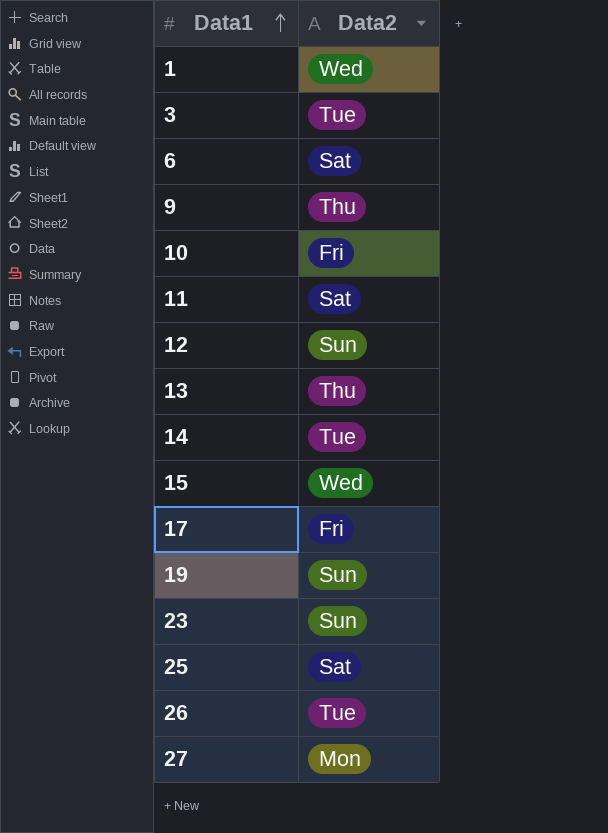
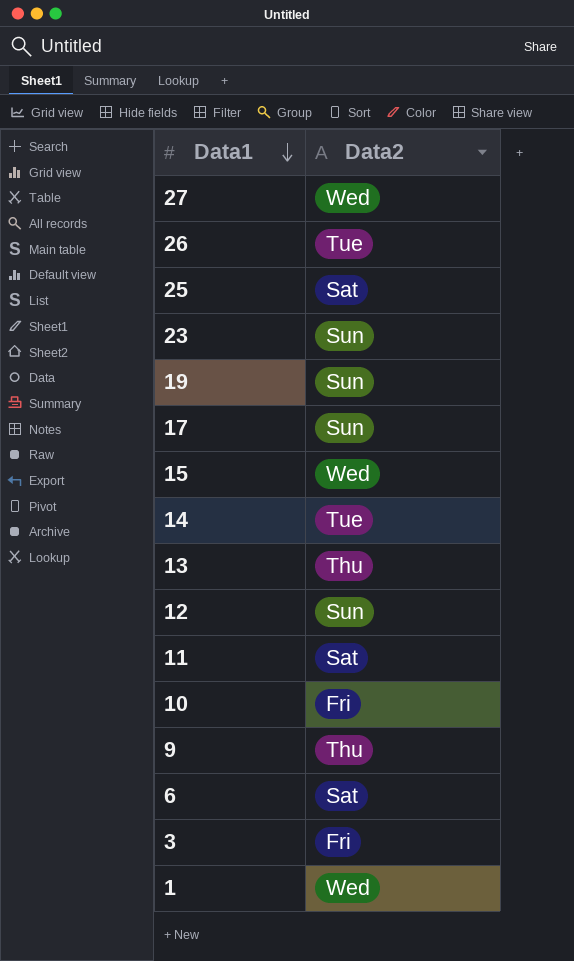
row order: Data1 ascending -> Data1 descending
27 | Data2: Mon -> Wed
17 | Data2: Fri -> Sun
3 | Data2: Tue -> Fri

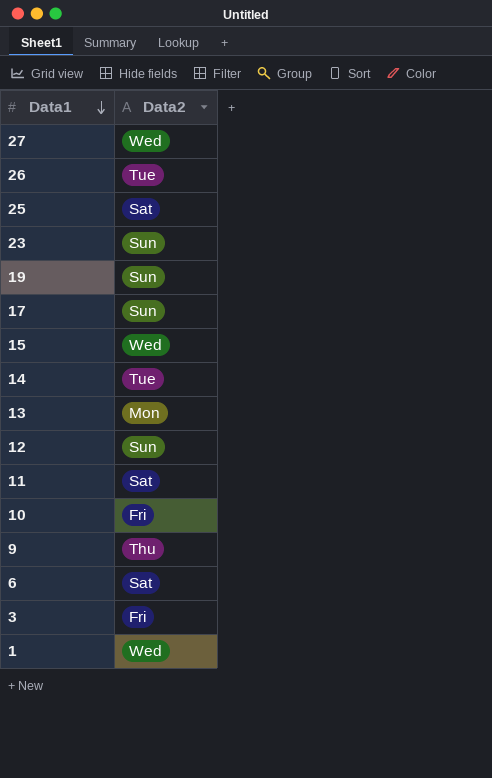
13 | Data2: Thu -> Mon

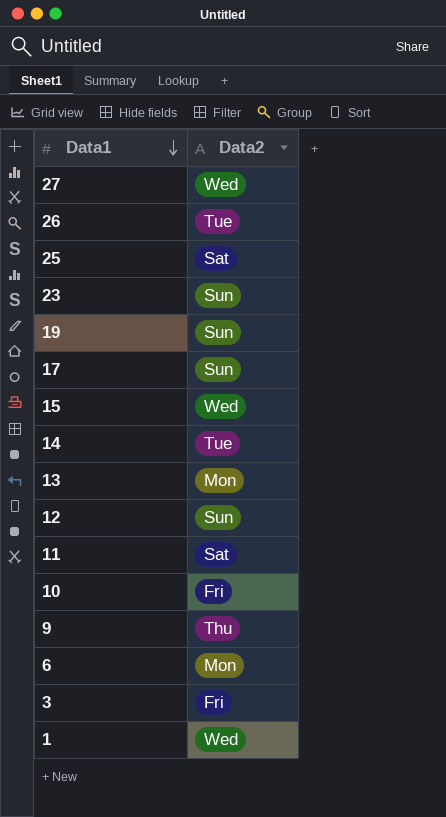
6 | Data2: Sat -> Mon

